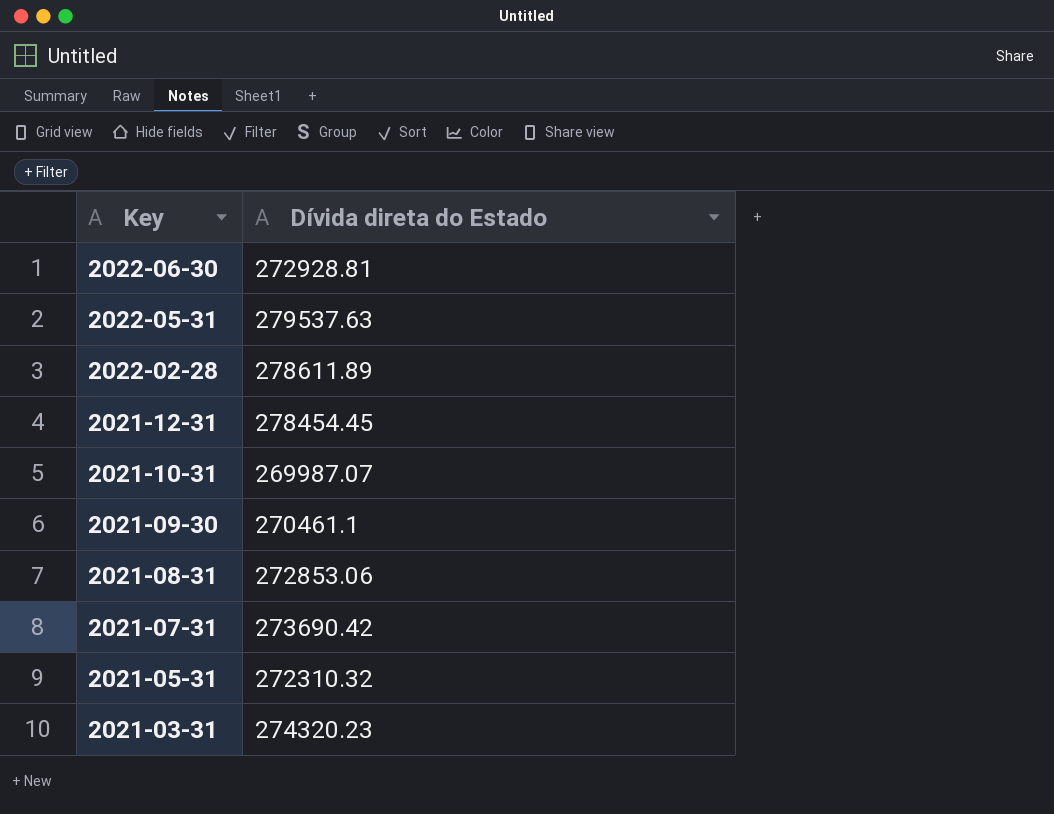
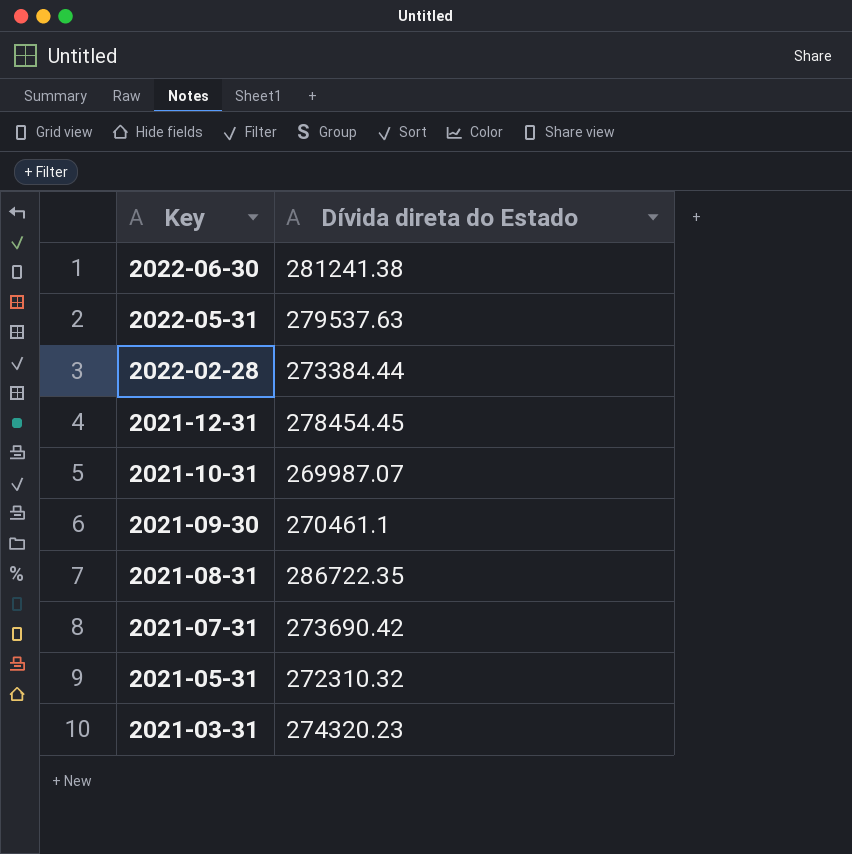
2022-06-30 | Dívida direta do Estado: 272928.81 -> 281241.38
2022-02-28 | Dívida direta do Estado: 278611.89 -> 273384.44
2021-08-31 | Dívida direta do Estado: 272853.06 -> 286722.35

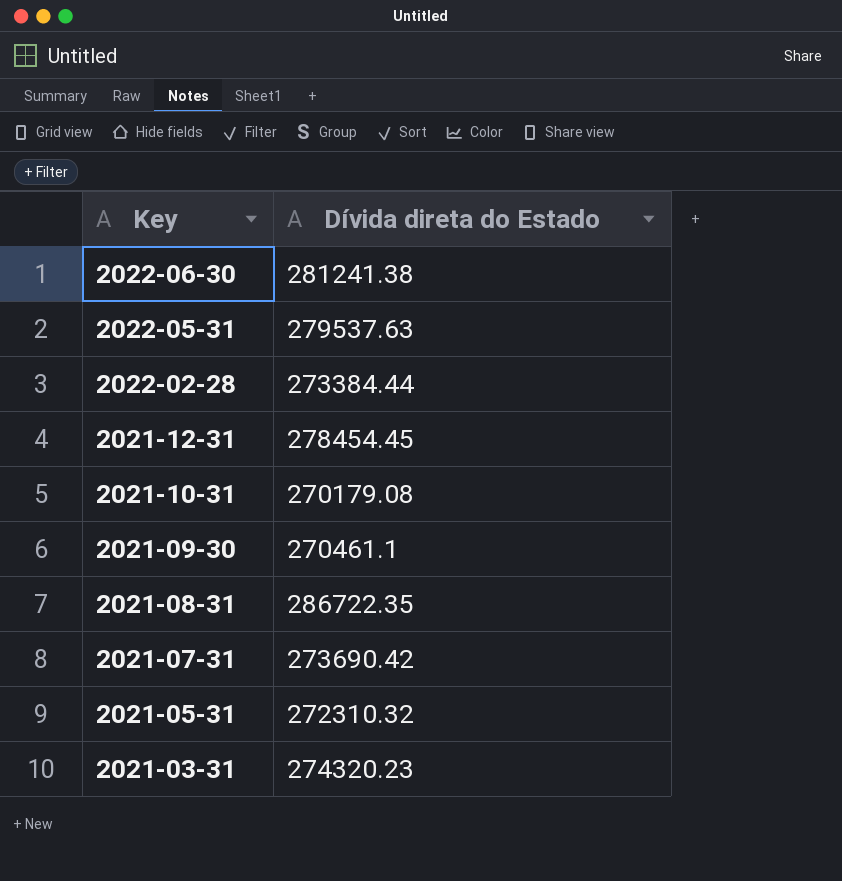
2021-10-31 | Dívida direta do Estado: 269987.07 -> 270179.08

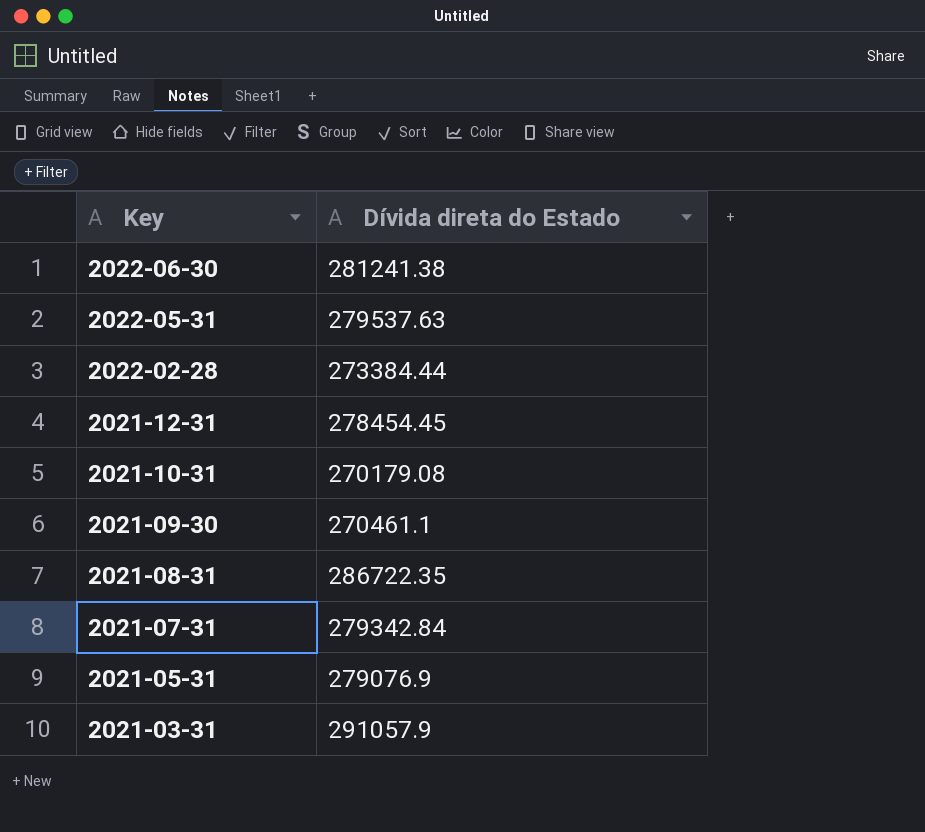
2021-07-31 | Dívida direta do Estado: 273690.42 -> 279342.84
2021-05-31 | Dívida direta do Estado: 272310.32 -> 279076.9
2021-03-31 | Dívida direta do Estado: 274320.23 -> 291057.9

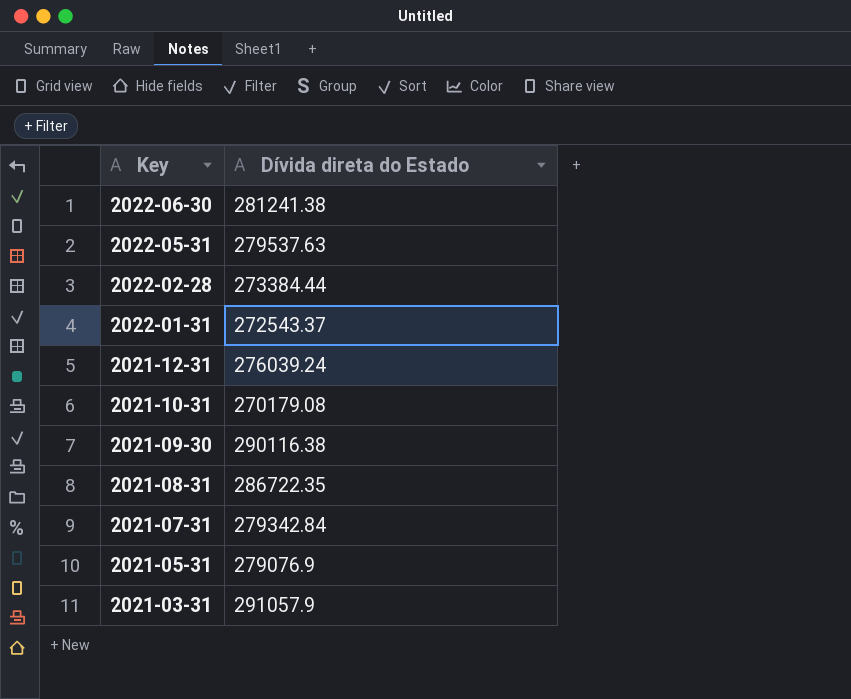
row 2022-01-31: none -> 272543.37
2021-12-31 | Dívida direta do Estado: 278454.45 -> 276039.24
2021-09-30 | Dívida direta do Estado: 270461.1 -> 290116.38

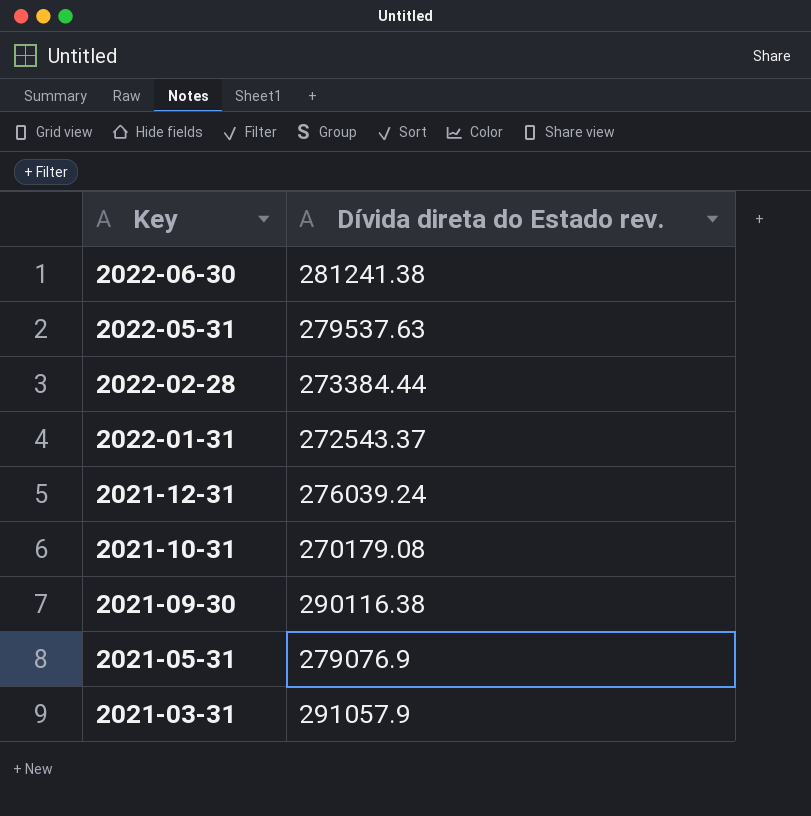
column name: Dívida direta do Estado -> Dívida direta do Estado rev.
row 2021-08-31: 286722.35 -> none
row 2021-07-31: 279342.84 -> none

